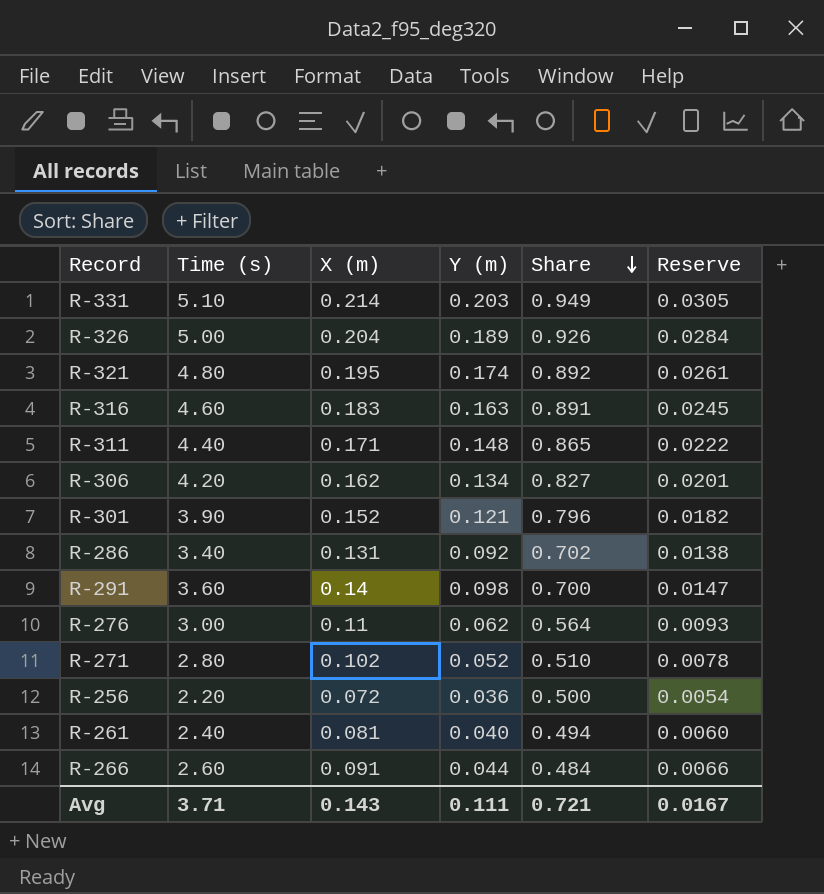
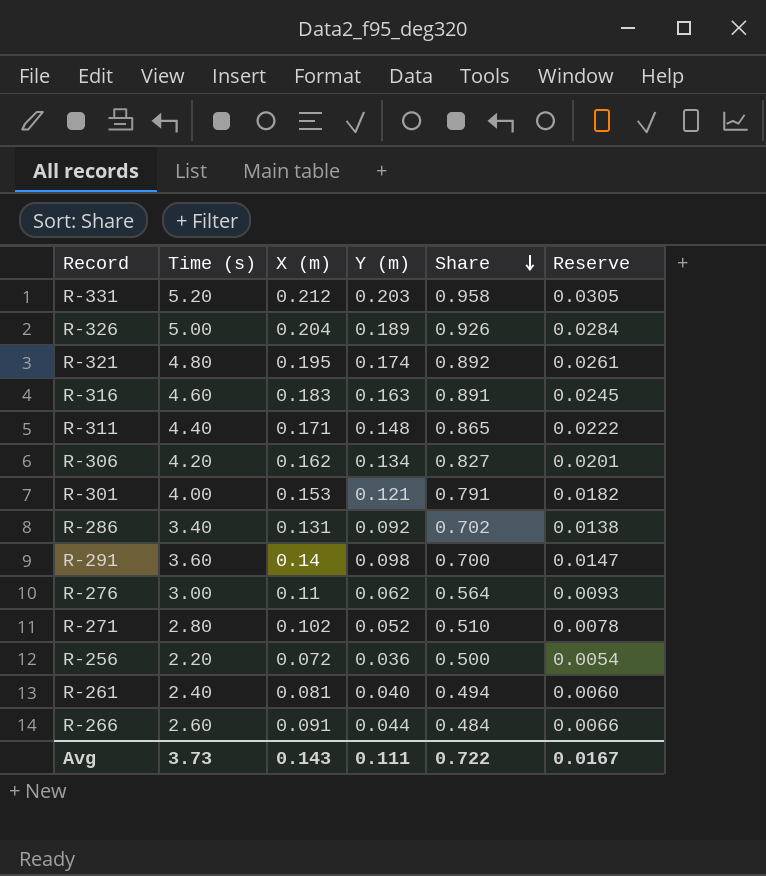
R-331 | Time (s): 5.10 -> 5.20
R-331 | X (m): 0.214 -> 0.212
R-331 | Share: 0.949 -> 0.958
R-301 | Time (s): 3.90 -> 4.00
R-301 | X (m): 0.152 -> 0.153
R-301 | Share: 0.796 -> 0.791
Avg | Time (s): 3.71 -> 3.73
Avg | Share: 0.721 -> 0.722

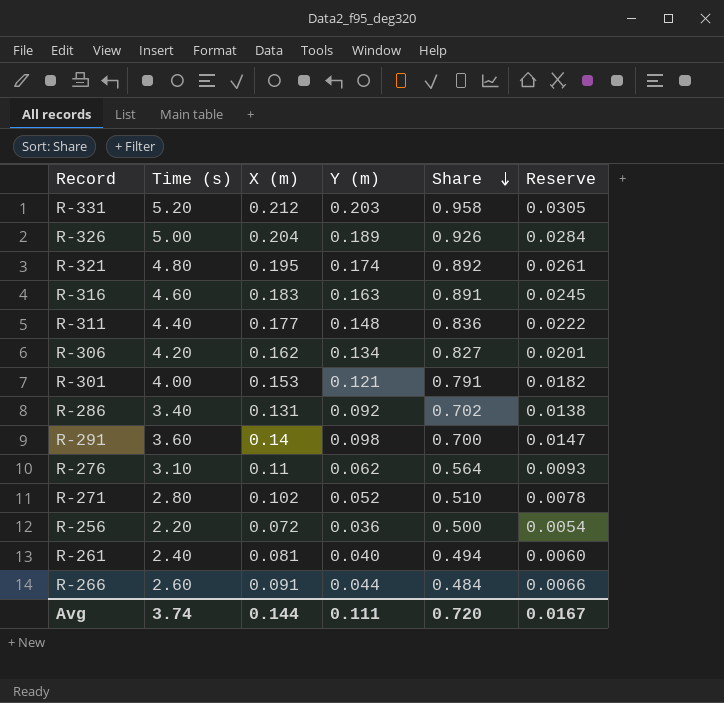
R-311 | X (m): 0.171 -> 0.177
R-311 | Share: 0.865 -> 0.836
R-276 | Time (s): 3.00 -> 3.10
Avg | Time (s): 3.73 -> 3.74
Avg | X (m): 0.143 -> 0.144
Avg | Share: 0.722 -> 0.720

